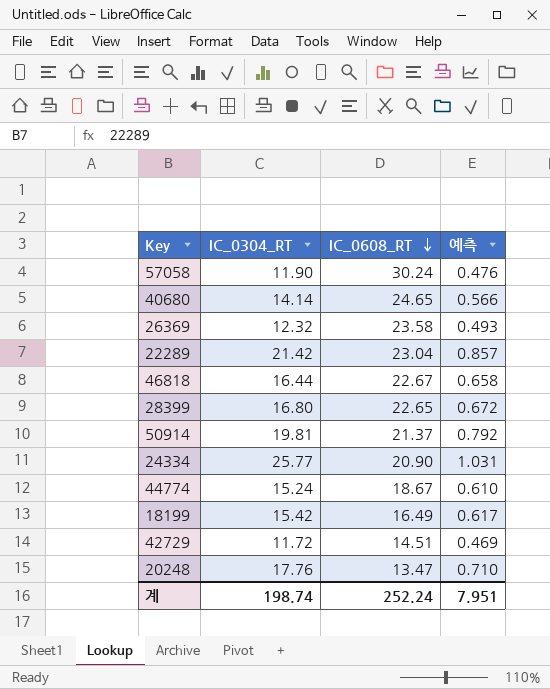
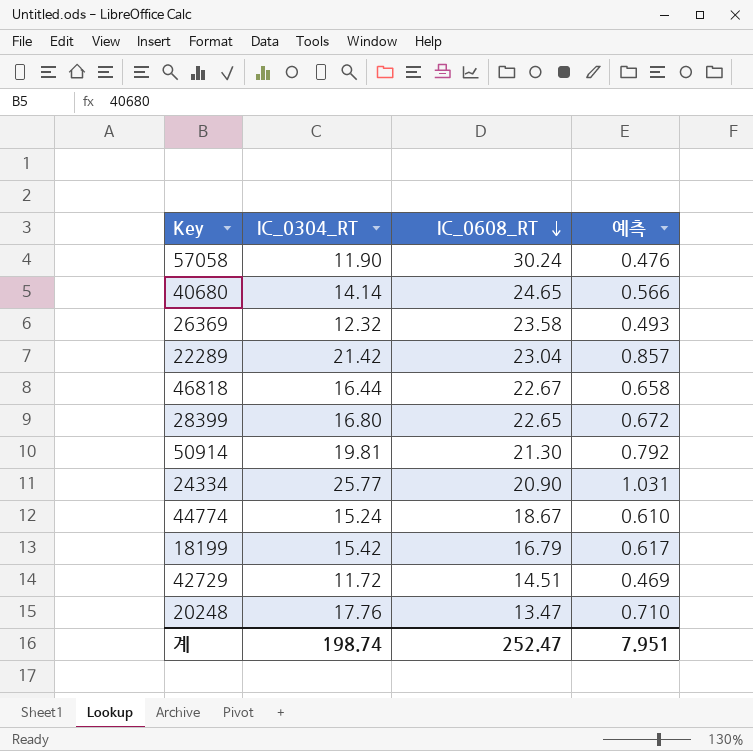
50914 | IC_0608_RT: 21.37 -> 21.30
18199 | IC_0608_RT: 16.49 -> 16.79
계 | IC_0608_RT: 252.24 -> 252.47

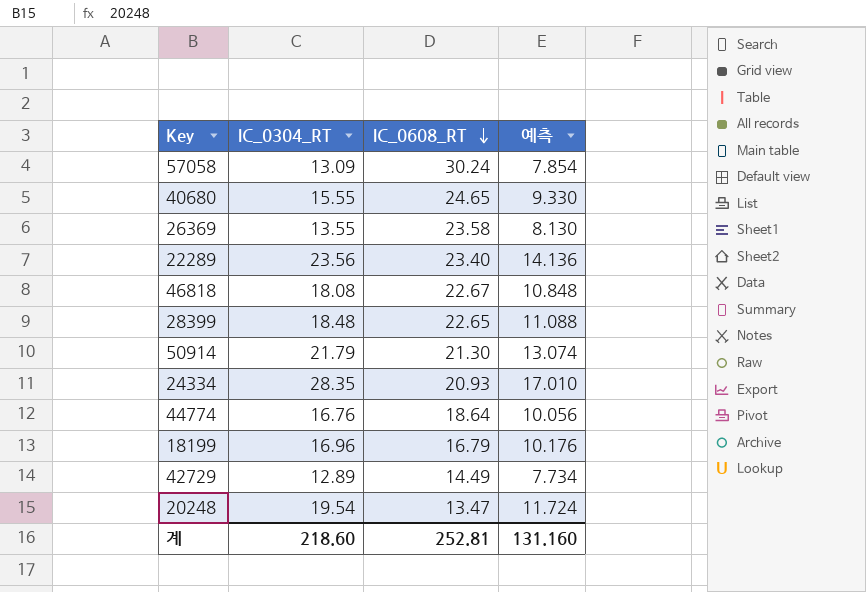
column 예측 | formula: [IC_0304_RT] * 0.04 -> [IC_0304_RT] * 0.6
57058 | IC_0304_RT: 11.90 -> 13.09
40680 | IC_0304_RT: 14.14 -> 15.55
26369 | IC_0304_RT: 12.32 -> 13.55
22289 | IC_0304_RT: 21.42 -> 23.56
22289 | IC_0608_RT: 23.04 -> 23.40
46818 | IC_0304_RT: 16.44 -> 18.08
28399 | IC_0304_RT: 16.80 -> 18.48
50914 | IC_0304_RT: 19.81 -> 21.79
24334 | IC_0304_RT: 25.77 -> 28.35
24334 | IC_0608_RT: 20.90 -> 20.93
44774 | IC_0304_RT: 15.24 -> 16.76
44774 | IC_0608_RT: 18.67 -> 18.64
18199 | IC_0304_RT: 15.42 -> 16.96
42729 | IC_0304_RT: 11.72 -> 12.89
42729 | IC_0608_RT: 14.51 -> 14.49
20248 | IC_0304_RT: 17.76 -> 19.54
계 | IC_0304_RT: 198.74 -> 218.60
계 | IC_0608_RT: 252.47 -> 252.81
계 | 예측: 7.951 -> 131.160

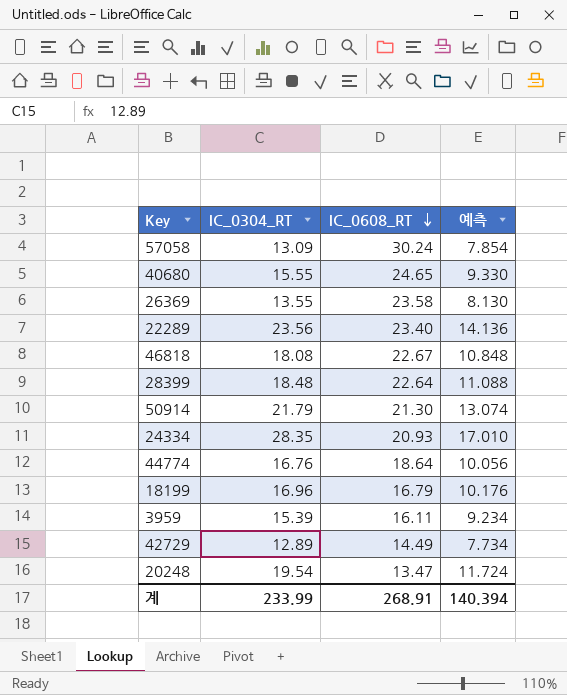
28399 | IC_0608_RT: 22.65 -> 22.64
row 3959: none -> 15.39 | 16.11 | 9.234
계 | IC_0304_RT: 218.60 -> 233.99
계 | IC_0608_RT: 252.81 -> 268.91
계 | 예측: 131.160 -> 140.394

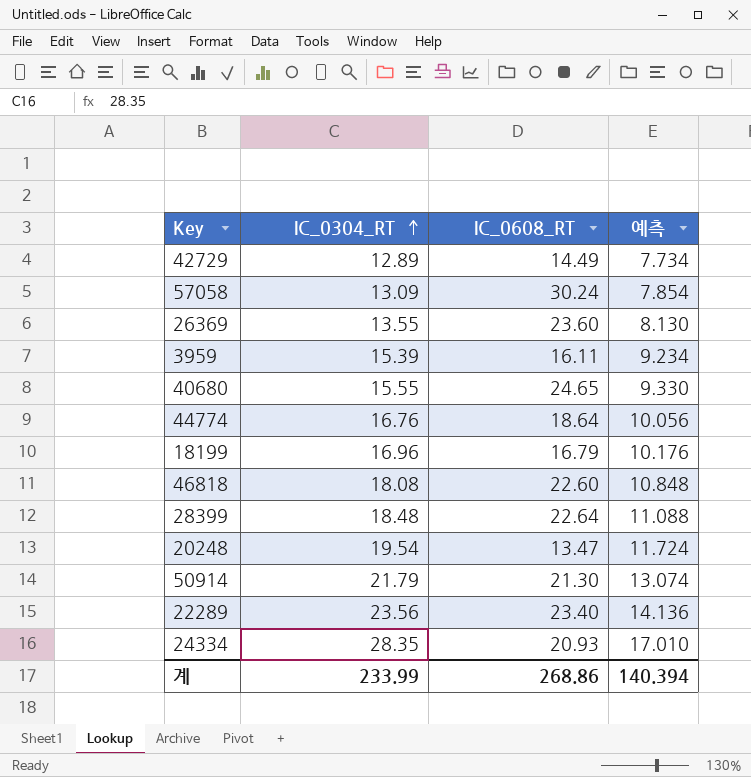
row order: IC_0608_RT descending -> IC_0304_RT ascending
26369 | IC_0608_RT: 23.58 -> 23.60
46818 | IC_0608_RT: 22.67 -> 22.60
계 | IC_0608_RT: 268.91 -> 268.86

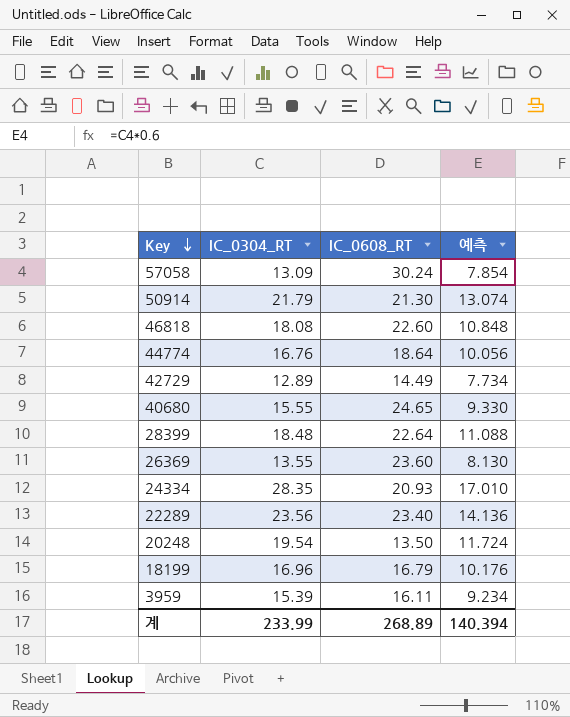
row order: IC_0304_RT ascending -> Key descending
20248 | IC_0608_RT: 13.47 -> 13.50
계 | IC_0608_RT: 268.86 -> 268.89

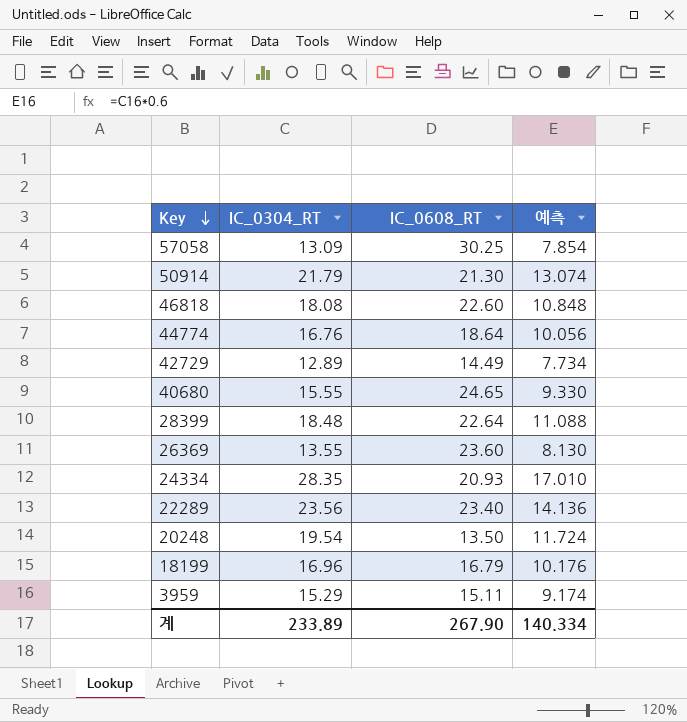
57058 | IC_0608_RT: 30.24 -> 30.25
3959 | IC_0304_RT: 15.39 -> 15.29
3959 | IC_0608_RT: 16.11 -> 15.11
3959 | 예측: 9.234 -> 9.174
계 | IC_0304_RT: 233.99 -> 233.89
계 | IC_0608_RT: 268.89 -> 267.90
계 | 예측: 140.394 -> 140.334

